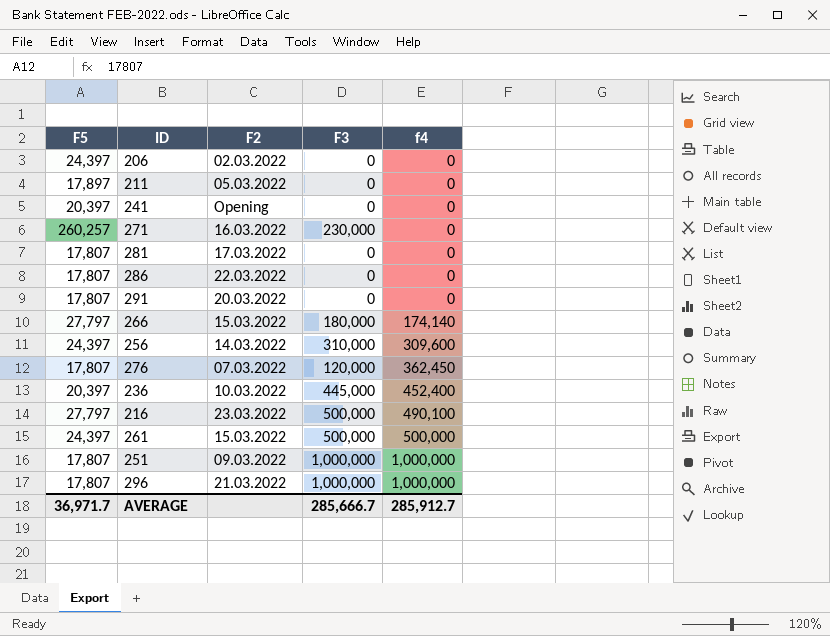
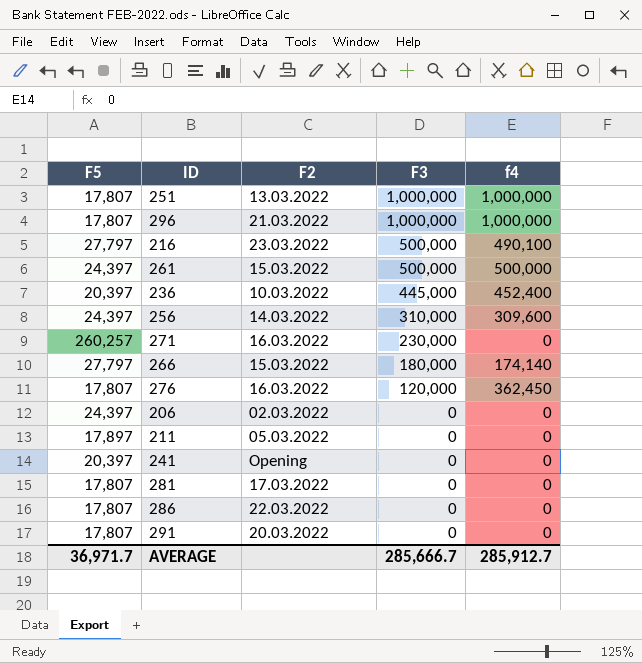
row order: f4 ascending -> F3 descending
251 | F2: 09.03.2022 -> 13.03.2022
276 | F2: 07.03.2022 -> 16.03.2022

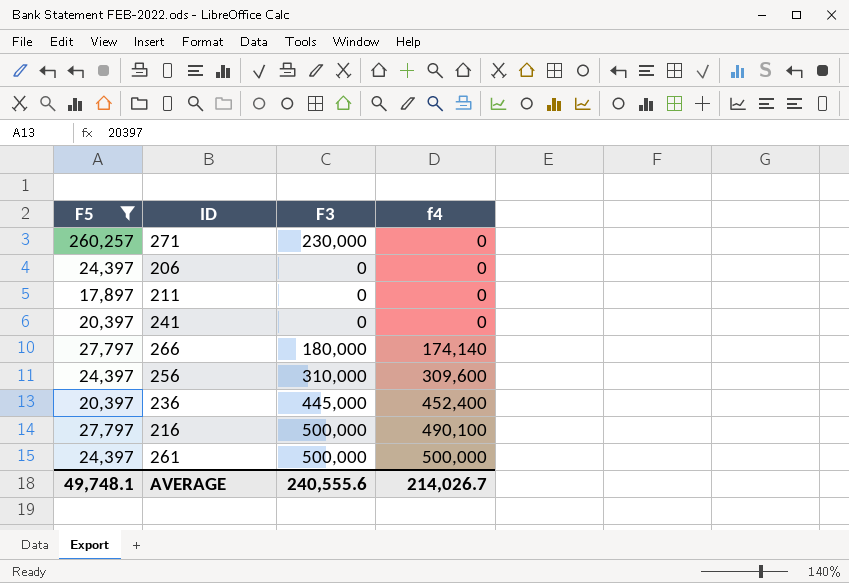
filter: none -> F5 != 17,807
row order: F3 descending -> f4 ascending
column F2 | position: 3 -> none
AVERAGE | F5: 36,971.7 -> 49,748.1
AVERAGE | F3: 285,666.7 -> 240,555.6
AVERAGE | f4: 285,912.7 -> 214,026.7

